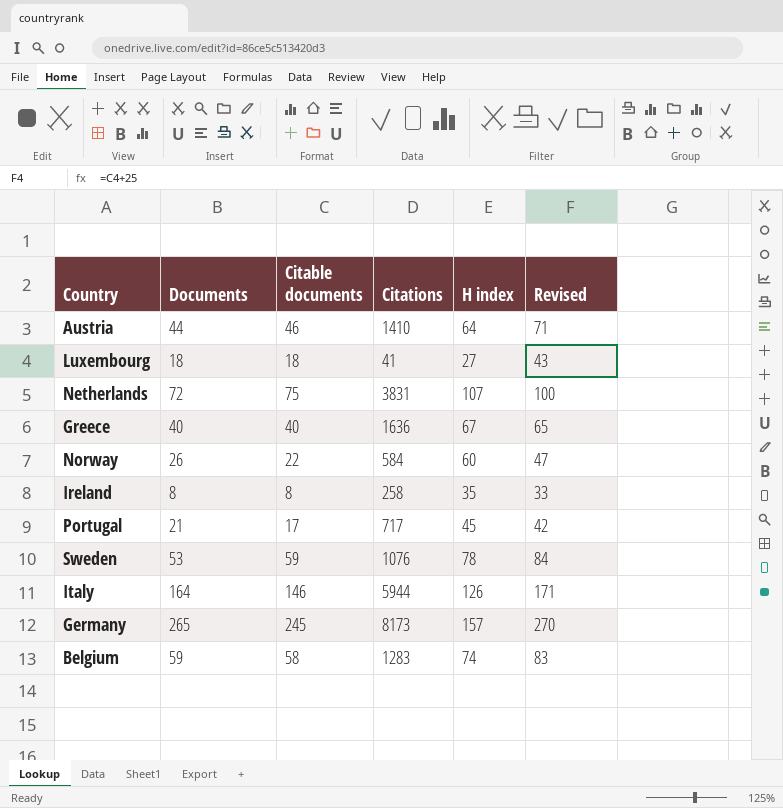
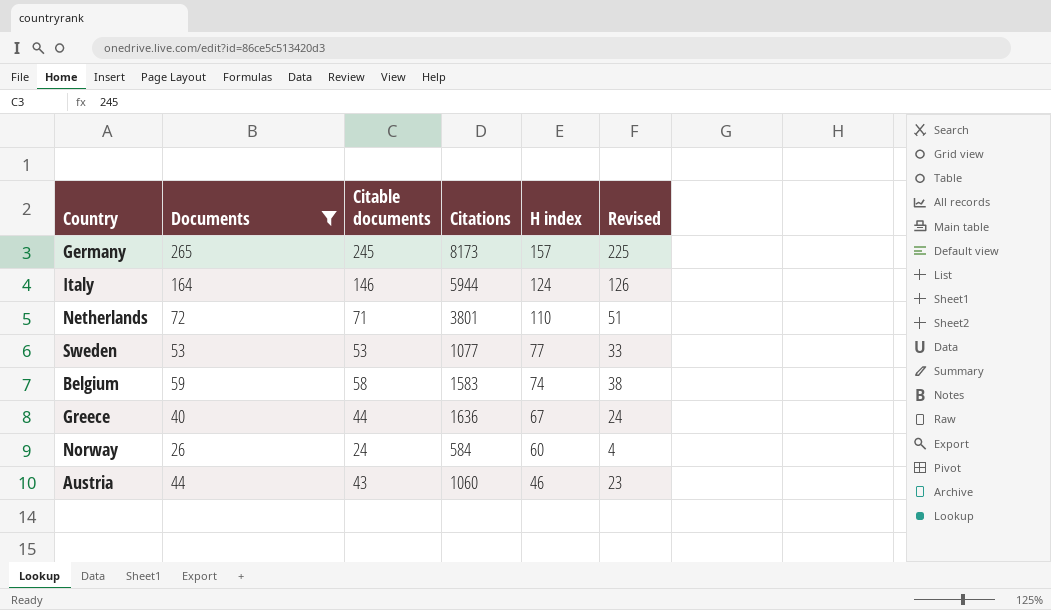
filter: none -> Documents >= 26
row order: none -> H index descending
column Revised | formula: [Citable documents] + 25 -> [Citable documents] - 20
Italy | H index: 126 -> 124
Netherlands | Citable documents: 75 -> 71
Netherlands | Citations: 3831 -> 3801
Netherlands | H index: 107 -> 110
Sweden | Citable documents: 59 -> 53
Sweden | Citations: 1076 -> 1077
Sweden | H index: 78 -> 77
Belgium | Citations: 1283 -> 1583
Greece | Citable documents: 40 -> 44
Norway | Citable documents: 22 -> 24
Austria | Citable documents: 46 -> 43
Austria | Citations: 1410 -> 1060
Austria | H index: 64 -> 46

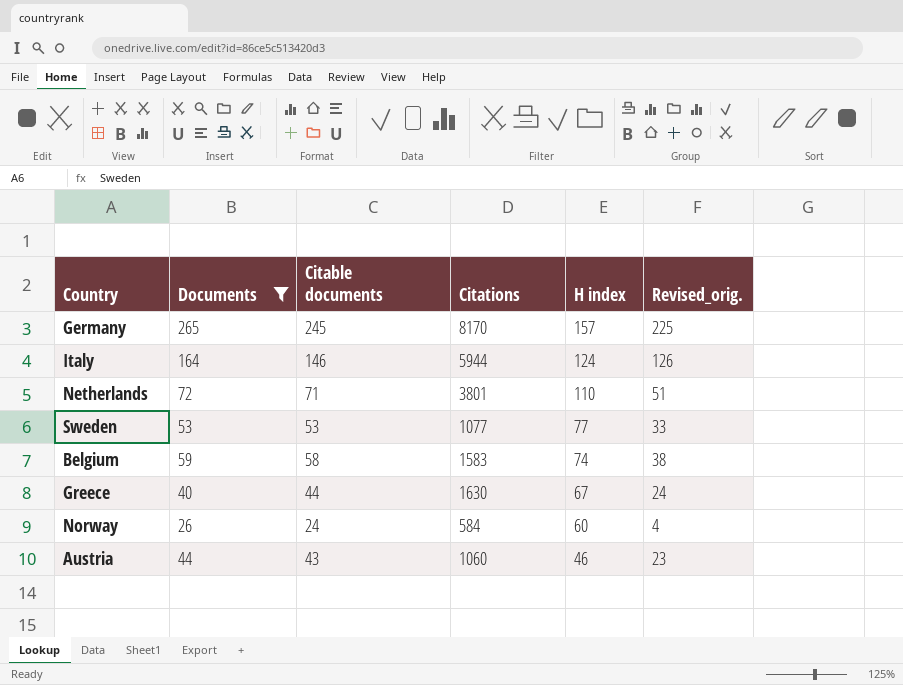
column name: Revised -> Revised_orig.
Germany | Citations: 8173 -> 8170
Greece | Citations: 1636 -> 1630

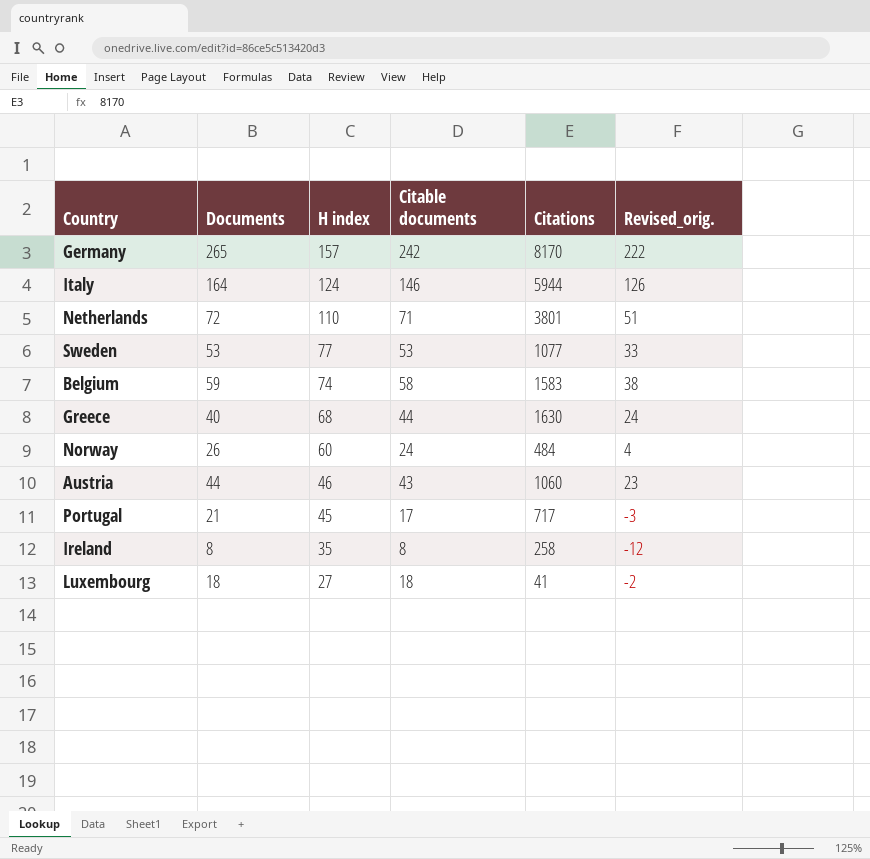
filter: Documents >= 26 -> none
column H index | position: 5 -> 3
Germany | Citable documents: 245 -> 242
Germany | Revised_orig.: 225 -> 222
Greece | H index: 67 -> 68
Norway | Citations: 584 -> 484

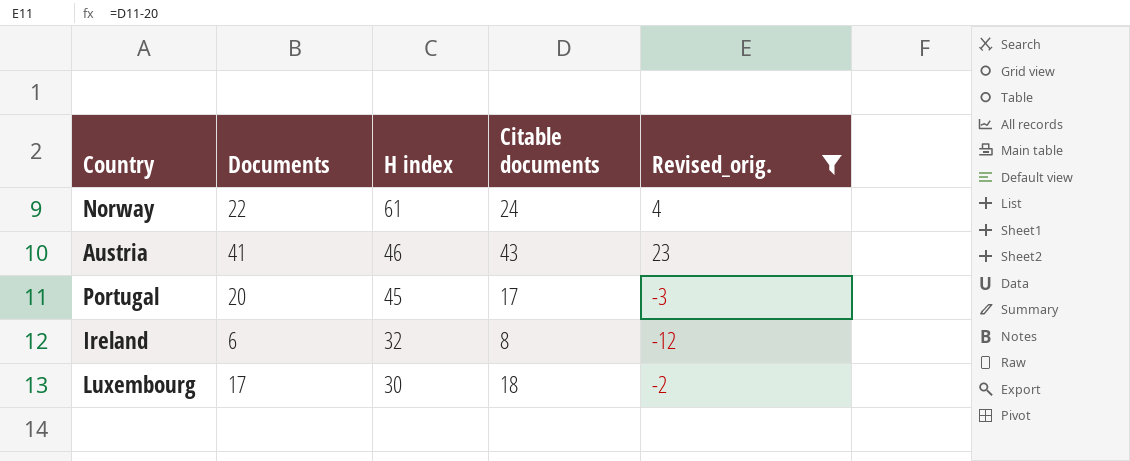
filter: none -> Revised_orig. <= 23
column Citations | position: 5 -> none
Norway | Documents: 26 -> 22
Norway | H index: 60 -> 61
Austria | Documents: 44 -> 41
Portugal | Documents: 21 -> 20
Ireland | Documents: 8 -> 6
Ireland | H index: 35 -> 32
Luxembourg | Documents: 18 -> 17
Luxembourg | H index: 27 -> 30

